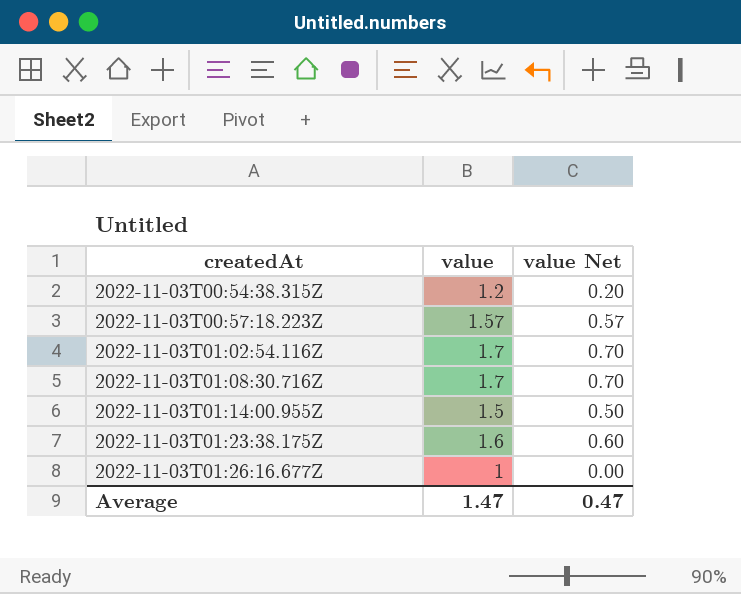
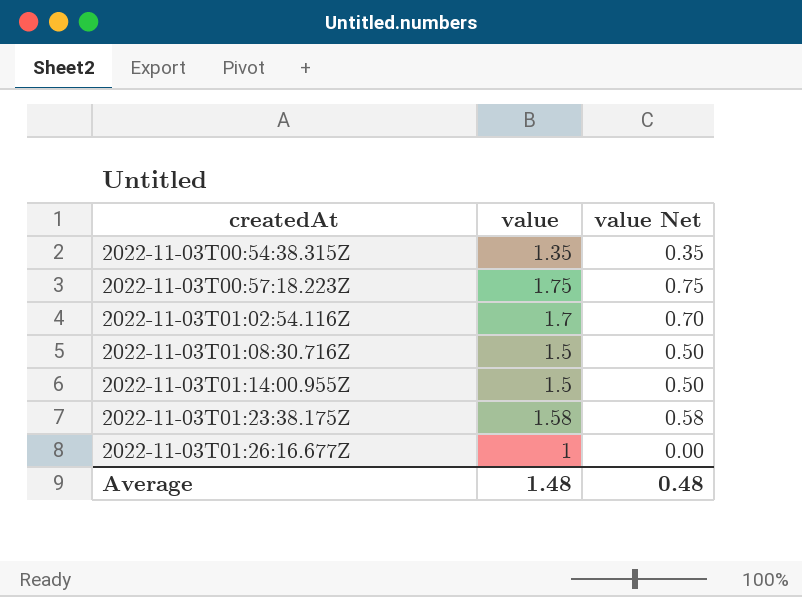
2022-11-03T00:54:38.315Z | value: 1.2 -> 1.35
2022-11-03T00:54:38.315Z | value Net: 0.20 -> 0.35
2022-11-03T00:57:18.223Z | value: 1.57 -> 1.75
2022-11-03T00:57:18.223Z | value Net: 0.57 -> 0.75
2022-11-03T01:08:30.716Z | value: 1.7 -> 1.5
2022-11-03T01:08:30.716Z | value Net: 0.70 -> 0.50
2022-11-03T01:23:38.175Z | value: 1.6 -> 1.58
2022-11-03T01:23:38.175Z | value Net: 0.60 -> 0.58
Average | value: 1.47 -> 1.48
Average | value Net: 0.47 -> 0.48

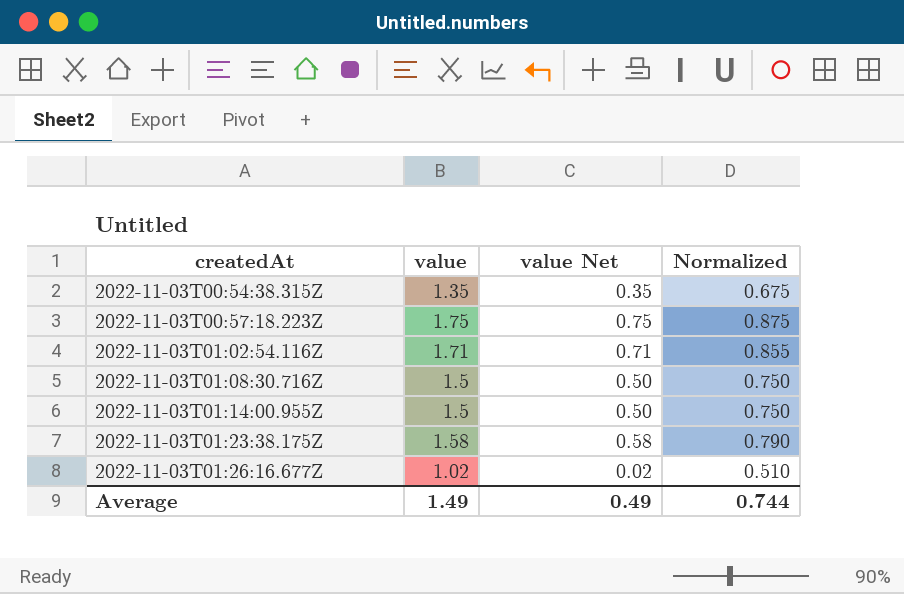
column Normalized | formula: none -> [value] * 0.5
2022-11-03T01:02:54.116Z | value: 1.7 -> 1.71
2022-11-03T01:02:54.116Z | value Net: 0.70 -> 0.71
2022-11-03T01:26:16.677Z | value: 1 -> 1.02
2022-11-03T01:26:16.677Z | value Net: 0.00 -> 0.02
Average | value: 1.48 -> 1.49
Average | value Net: 0.48 -> 0.49

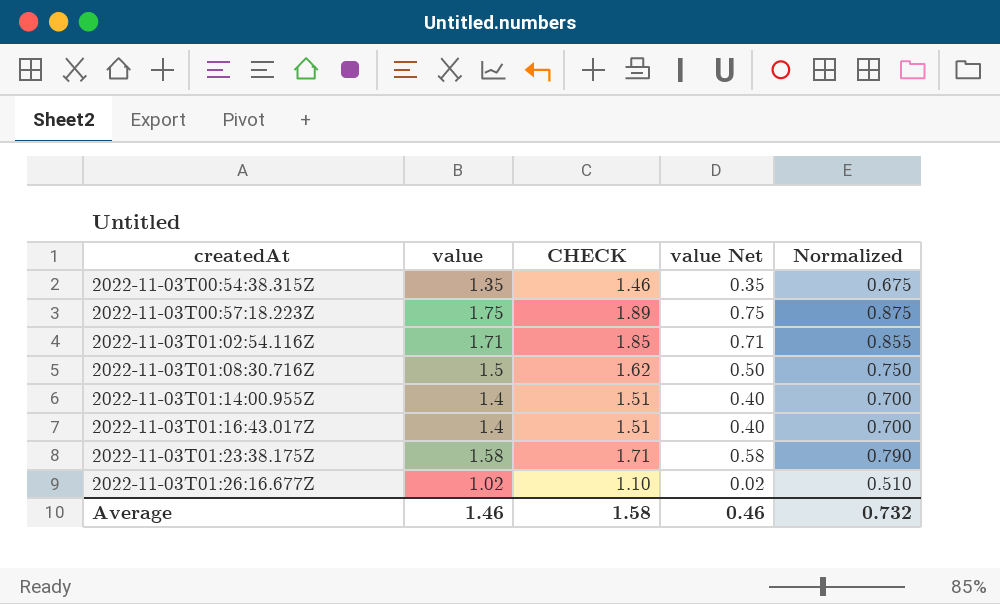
column CHECK | formula: none -> [value] * 1.08
2022-11-03T01:14:00.955Z | value: 1.5 -> 1.4
2022-11-03T01:14:00.955Z | value Net: 0.50 -> 0.40
2022-11-03T01:14:00.955Z | Normalized: 0.750 -> 0.700
row 2022-11-03T01:16:43.017Z: none -> 1.4 | 1.51 | 0.40 | 0.700
Average | value: 1.49 -> 1.46
Average | value Net: 0.49 -> 0.46
Average | Normalized: 0.744 -> 0.732

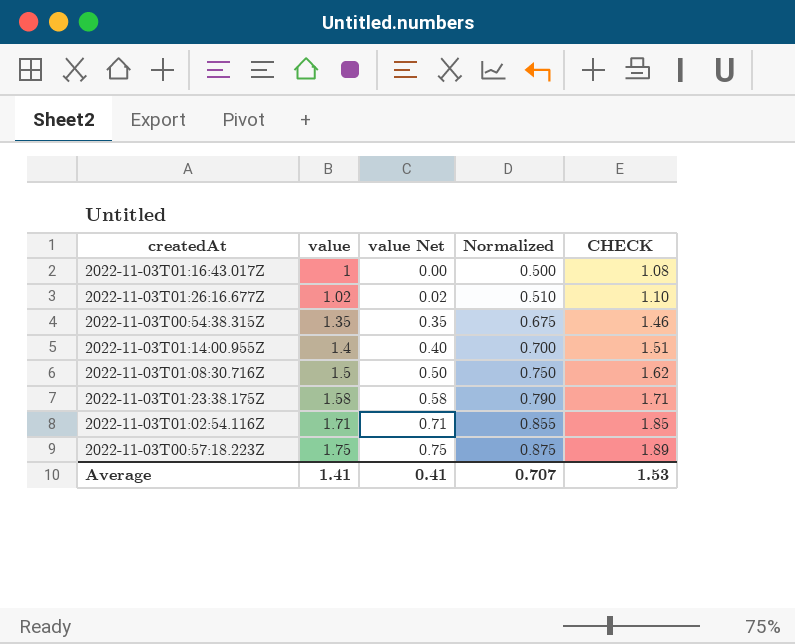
row order: createdAt ascending -> value ascending
column CHECK | position: 3 -> 5
2022-11-03T01:16:43.017Z | value: 1.4 -> 1
2022-11-03T01:16:43.017Z | value Net: 0.40 -> 0.00
2022-11-03T01:16:43.017Z | Normalized: 0.700 -> 0.500
2022-11-03T01:16:43.017Z | CHECK: 1.51 -> 1.08
Average | value: 1.46 -> 1.41
Average | value Net: 0.46 -> 0.41
Average | Normalized: 0.732 -> 0.707
Average | CHECK: 1.58 -> 1.53

